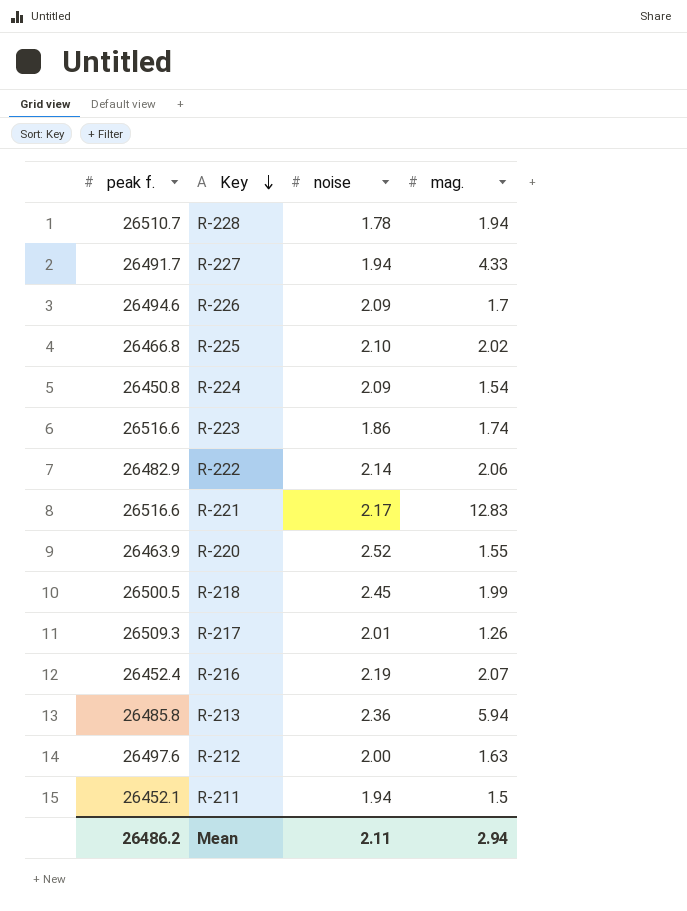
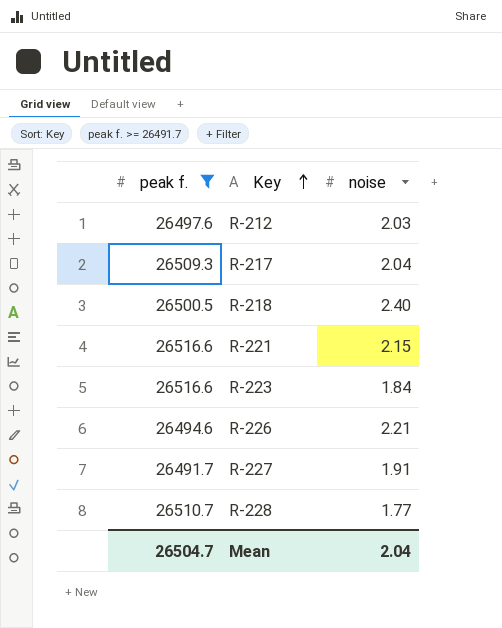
filter: none -> peak f. >= 26491.7
row order: Key descending -> Key ascending
column mag. | position: 4 -> none
R-212 | noise: 2.00 -> 2.03
R-217 | noise: 2.01 -> 2.04
R-218 | noise: 2.45 -> 2.40
R-221 | noise: 2.17 -> 2.15
R-223 | noise: 1.86 -> 1.84
R-226 | noise: 2.09 -> 2.21
R-227 | noise: 1.94 -> 1.91
R-228 | noise: 1.78 -> 1.77
Mean | peak f.: 26486.2 -> 26504.7
Mean | noise: 2.11 -> 2.04

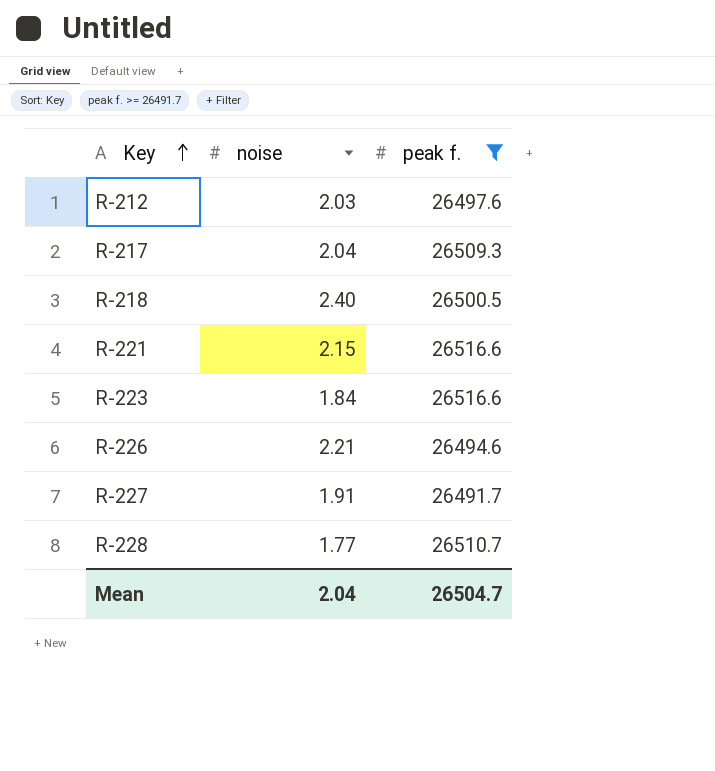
column peak f. | position: 1 -> 3

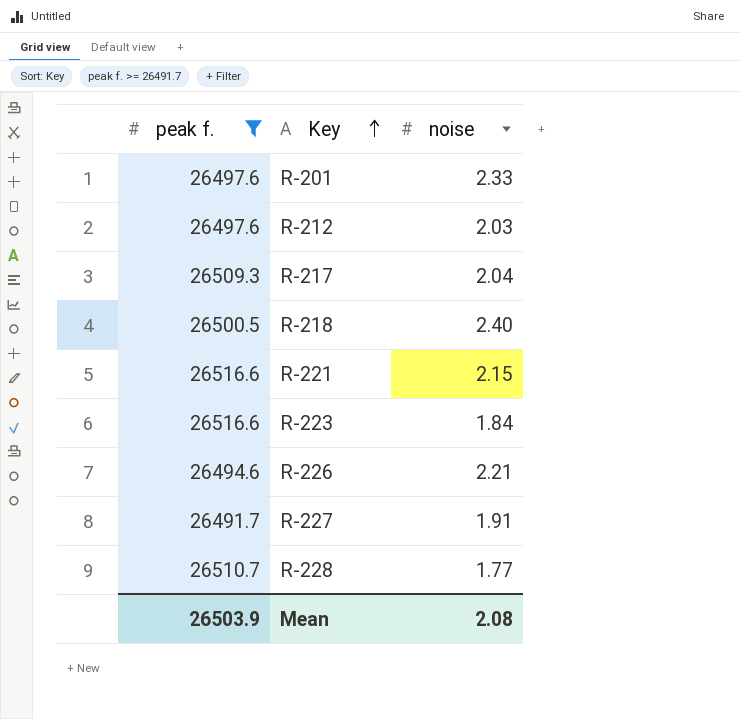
column peak f. | position: 3 -> 1
row R-201: none -> 26497.6 | 2.33
Mean | peak f.: 26504.7 -> 26503.9
Mean | noise: 2.04 -> 2.08

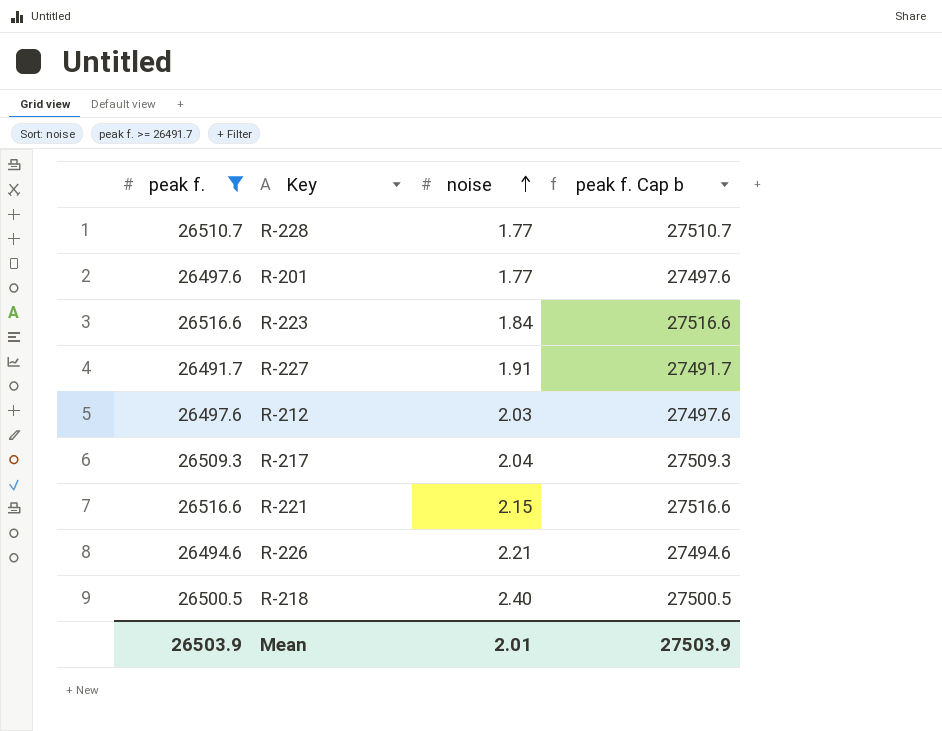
row order: Key ascending -> noise ascending
column peak f. Cap b | formula: none -> [peak f.] + 1000
R-201 | noise: 2.33 -> 1.77
Mean | noise: 2.08 -> 2.01

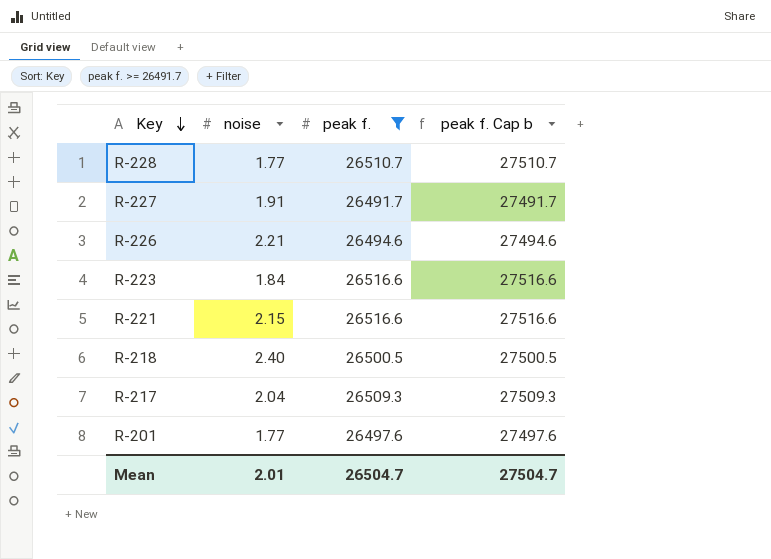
row order: noise ascending -> Key descending
column peak f. | position: 1 -> 3
row R-212: 26497.6 | 2.03 | 27497.6 -> none
Mean | peak f.: 26503.9 -> 26504.7
Mean | peak f. Cap b: 27503.9 -> 27504.7

